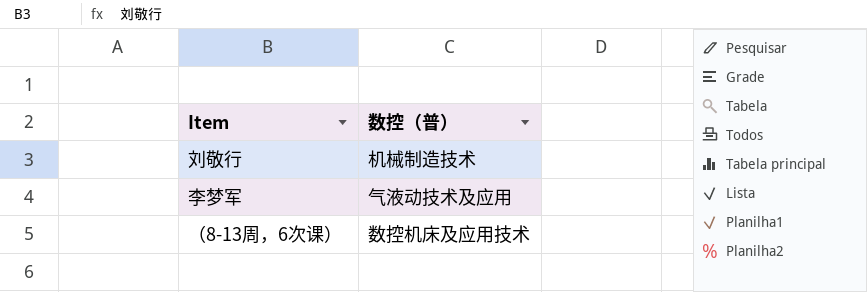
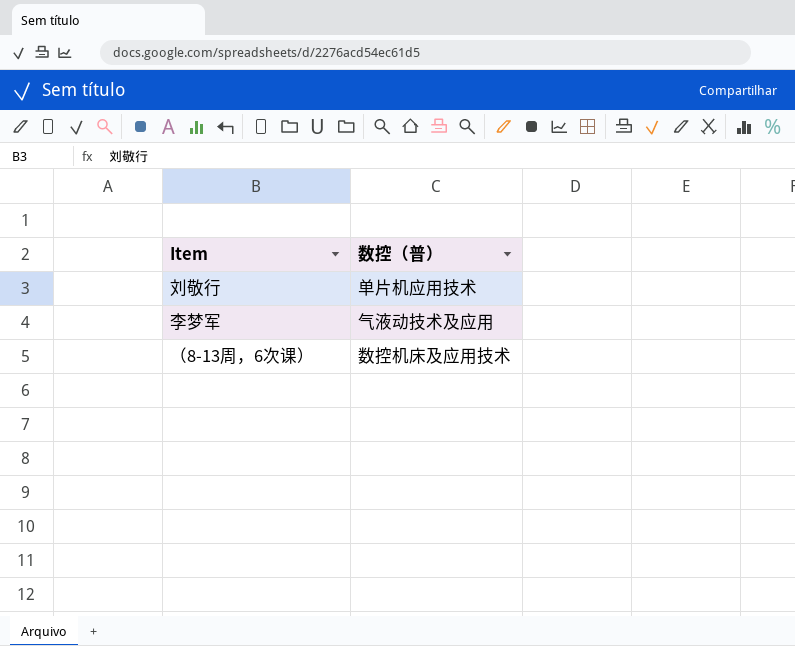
刘敬行 | 数控（普）: 机械制造技术 -> 单片机应用技术

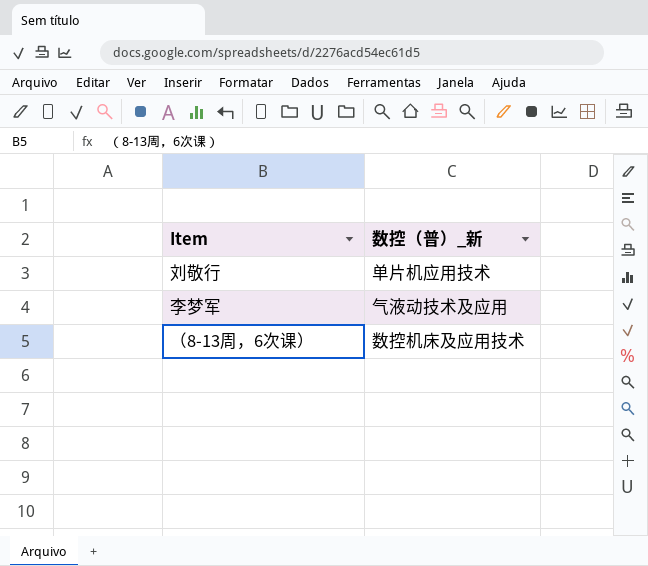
column name: 数控（普） -> 数控（普）_新

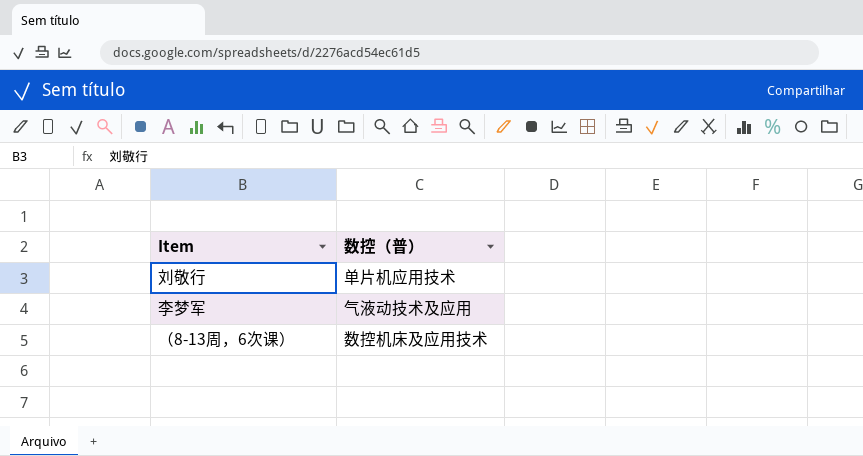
column name: 数控（普）_新 -> 数控（普）

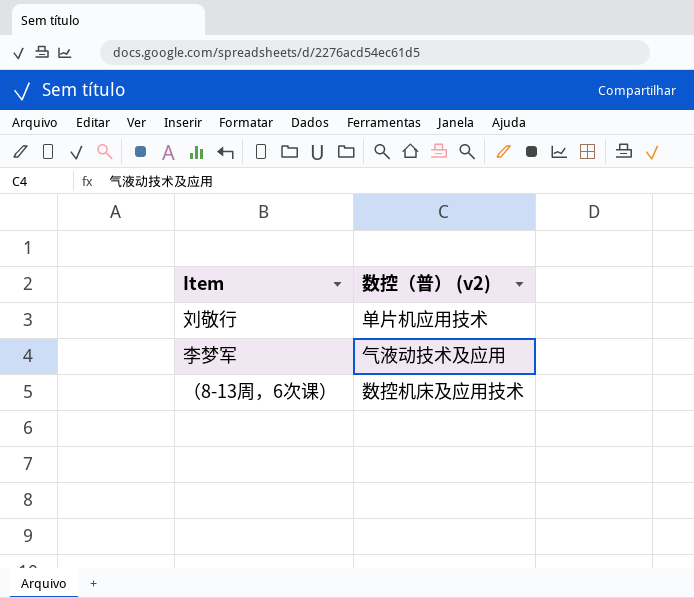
column name: 数控（普） -> 数控（普） (v2)

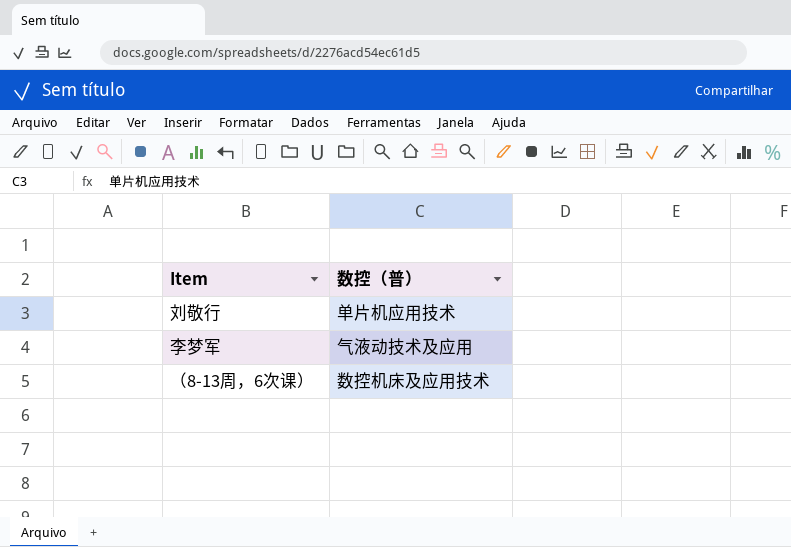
column name: 数控（普） (v2) -> 数控（普）

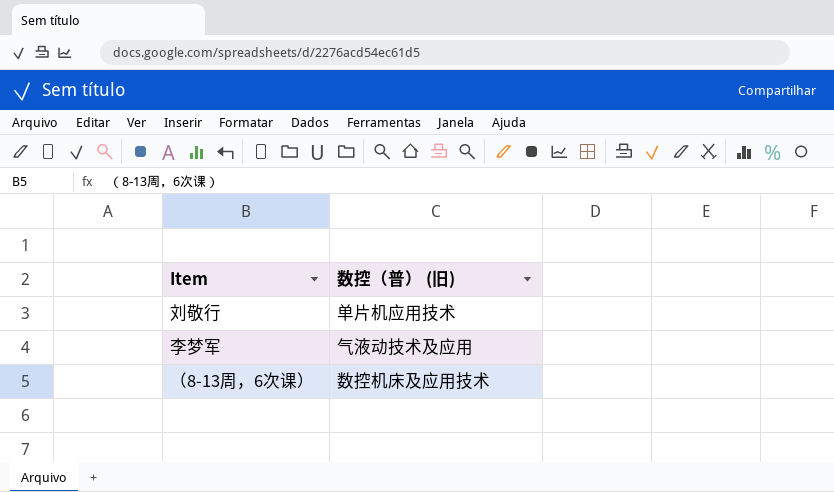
column name: 数控（普） -> 数控（普） (旧)

